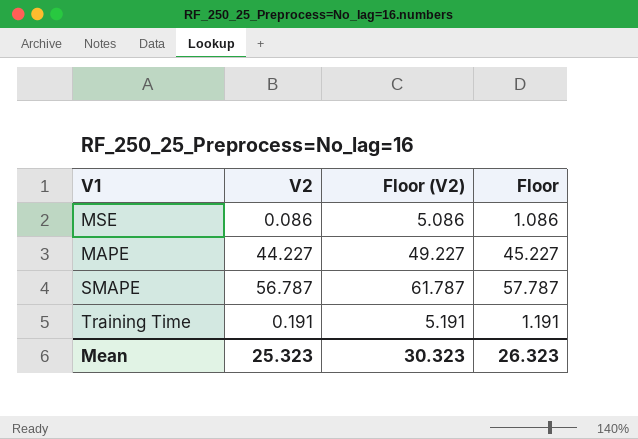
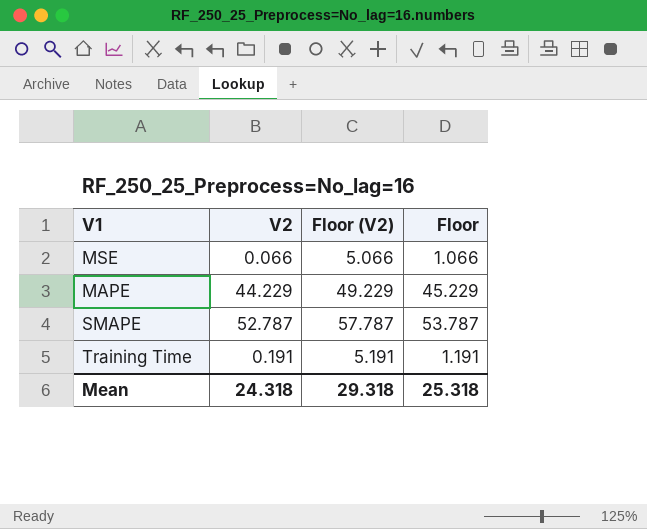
MSE | V2: 0.086 -> 0.066
MSE | Floor (V2): 5.086 -> 5.066
MSE | Floor: 1.086 -> 1.066
MAPE | V2: 44.227 -> 44.229
MAPE | Floor (V2): 49.227 -> 49.229
MAPE | Floor: 45.227 -> 45.229
SMAPE | V2: 56.787 -> 52.787
SMAPE | Floor (V2): 61.787 -> 57.787
SMAPE | Floor: 57.787 -> 53.787
Mean | V2: 25.323 -> 24.318
Mean | Floor (V2): 30.323 -> 29.318
Mean | Floor: 26.323 -> 25.318

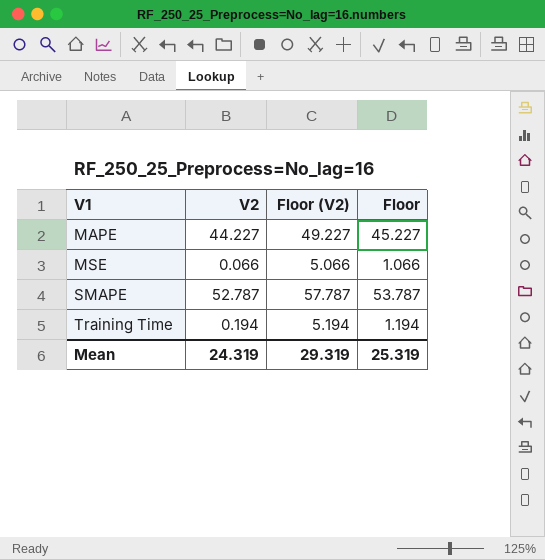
row order: none -> V1 ascending
MAPE | V2: 44.229 -> 44.227
MAPE | Floor (V2): 49.229 -> 49.227
MAPE | Floor: 45.229 -> 45.227
Training Time | V2: 0.191 -> 0.194
Training Time | Floor (V2): 5.191 -> 5.194
Training Time | Floor: 1.191 -> 1.194
Mean | V2: 24.318 -> 24.319
Mean | Floor (V2): 29.318 -> 29.319
Mean | Floor: 25.318 -> 25.319

